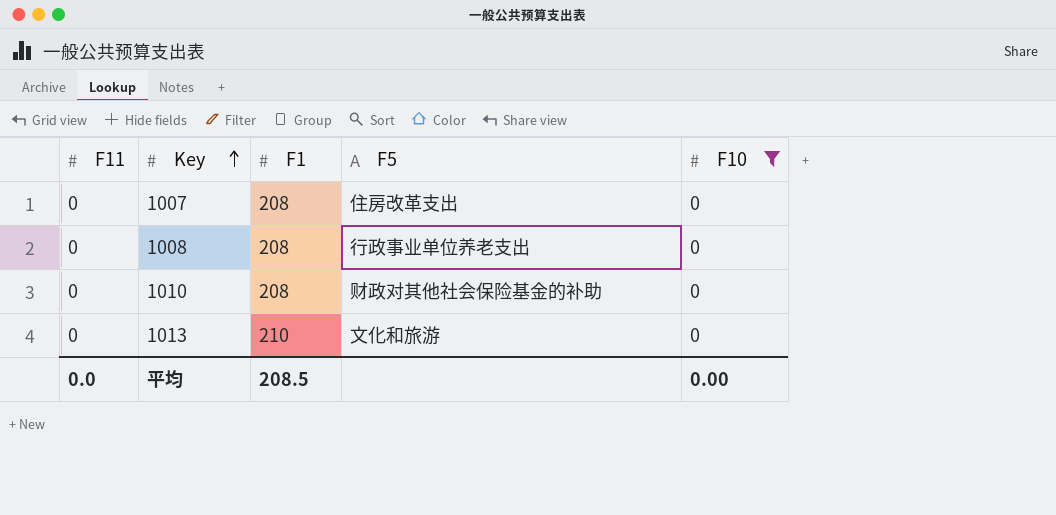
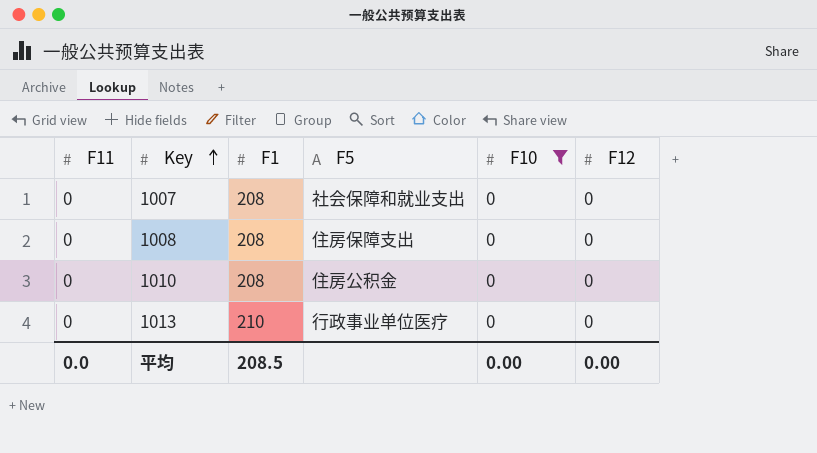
column F12 | position: none -> 6
1007 | F5: 住房改革支出 -> 社会保障和就业支出
1008 | F5: 行政事业单位养老支出 -> 住房保障支出
1010 | F5: 财政对其他社会保险基金的补助 -> 住房公积金
1013 | F5: 文化和旅游 -> 行政事业单位医疗

